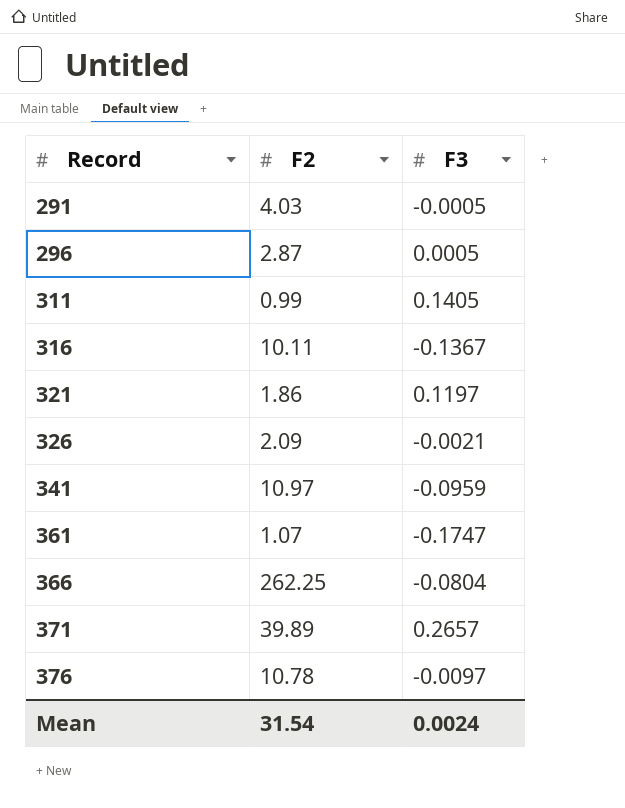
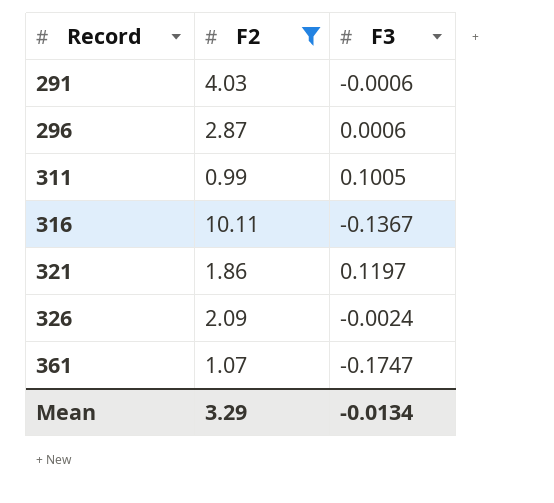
filter: none -> F2 <= 10.11
291 | F3: -0.0005 -> -0.0006
296 | F3: 0.0005 -> 0.0006
311 | F3: 0.1405 -> 0.1005
326 | F3: -0.0021 -> -0.0024
Mean | F2: 31.54 -> 3.29
Mean | F3: 0.0024 -> -0.0134

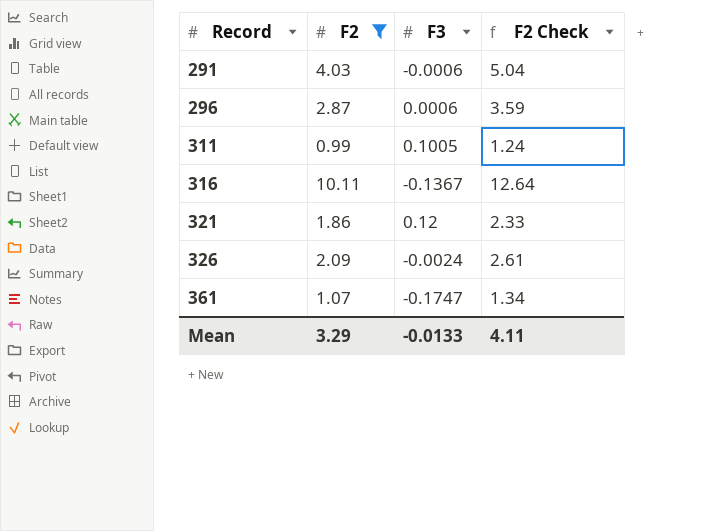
column F2 Check | formula: none -> [F2] * 1.25
321 | F3: 0.1197 -> 0.12
Mean | F3: -0.0134 -> -0.0133

